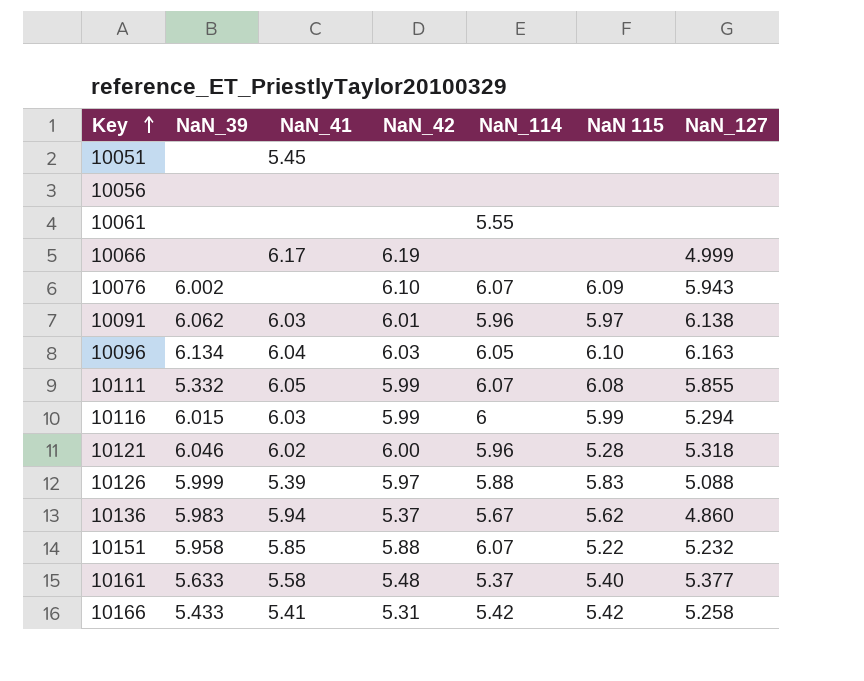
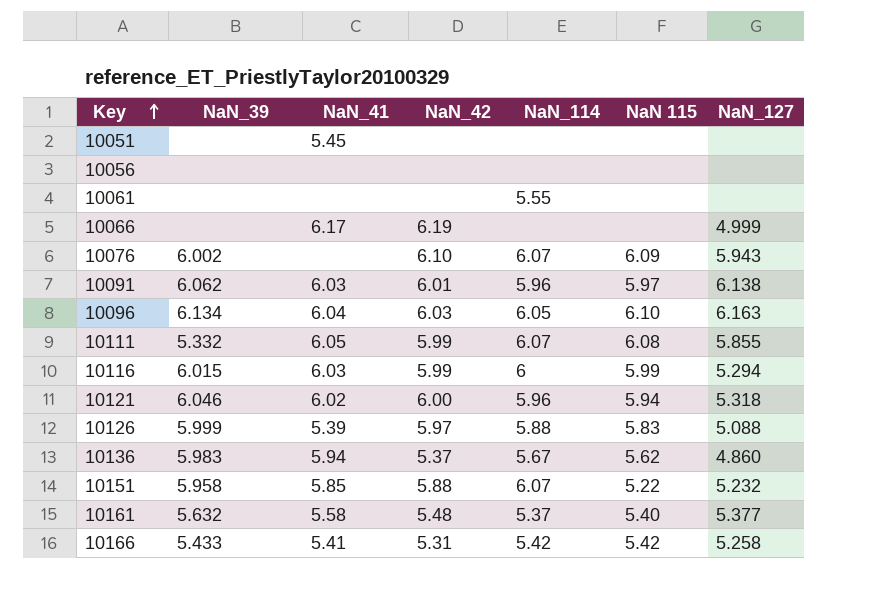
10121 | NaN 115: 5.28 -> 5.94
10161 | NaN_39: 5.633 -> 5.632

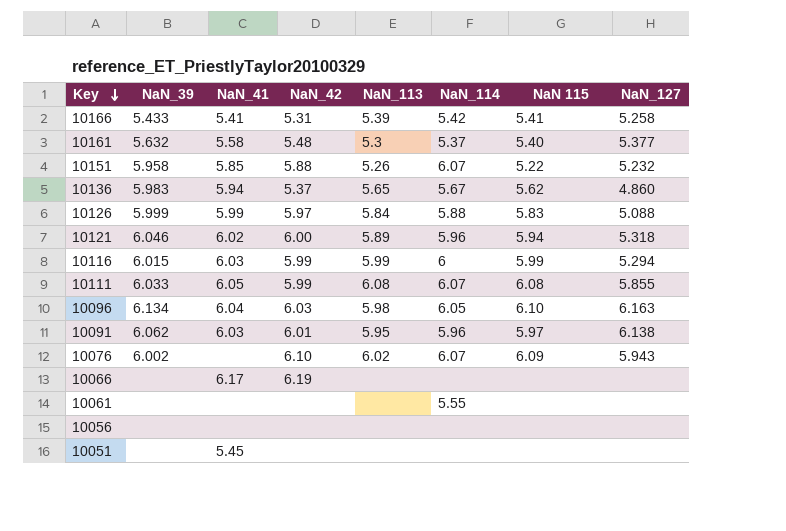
row order: Key ascending -> Key descending
column NaN_113 | position: none -> 5
10166 | NaN 115: 5.42 -> 5.41
10126 | NaN_41: 5.39 -> 5.99
10111 | NaN_39: 5.332 -> 6.033
10066 | NaN_127: 4.999 -> none

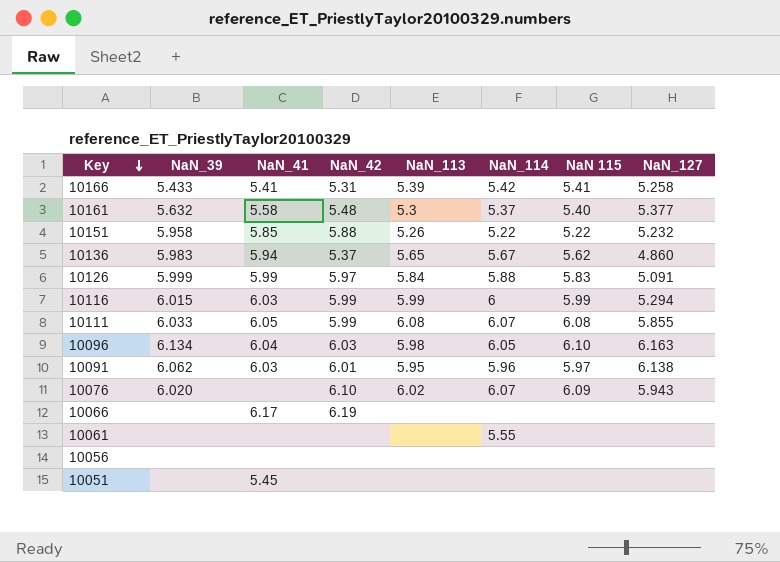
row 10121: 6.046 | 6.02 | 6.00 | 5.89 | 5.96 | 5.94 | 5.318 -> none
10151 | NaN_114: 6.07 -> 5.22
10126 | NaN_127: 5.088 -> 5.091
10076 | NaN_39: 6.002 -> 6.020

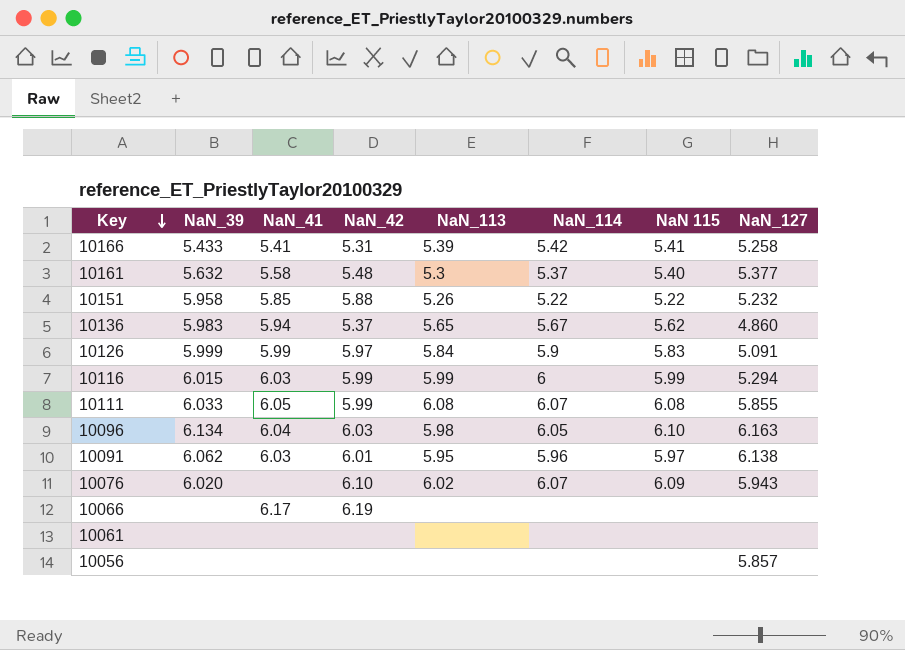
row 10051: none | 5.45 | none | none | none | none | none -> none
10126 | NaN_114: 5.88 -> 5.9
10061 | NaN_114: 5.55 -> none
10056 | NaN_127: none -> 5.857

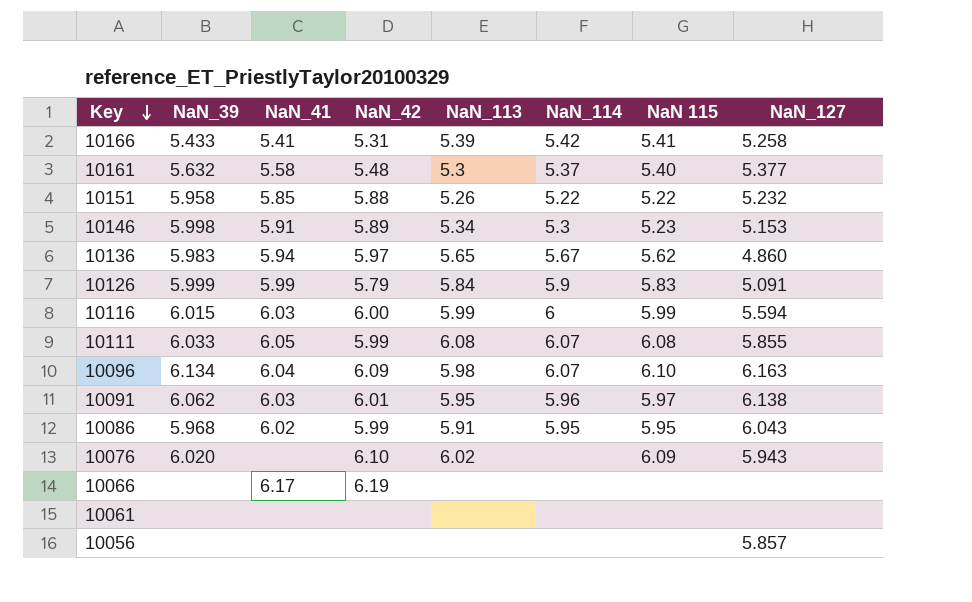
row 10146: none -> 5.998 | 5.91 | 5.89 | 5.34 | 5.3 | 5.23 | 5.153
10136 | NaN_42: 5.37 -> 5.97
10126 | NaN_42: 5.97 -> 5.79
10116 | NaN_42: 5.99 -> 6.00
10116 | NaN_127: 5.294 -> 5.594
10096 | NaN_42: 6.03 -> 6.09
10096 | NaN_114: 6.05 -> 6.07
row 10086: none -> 5.968 | 6.02 | 5.99 | 5.91 | 5.95 | 5.95 | 6.043
10076 | NaN_114: 6.07 -> none

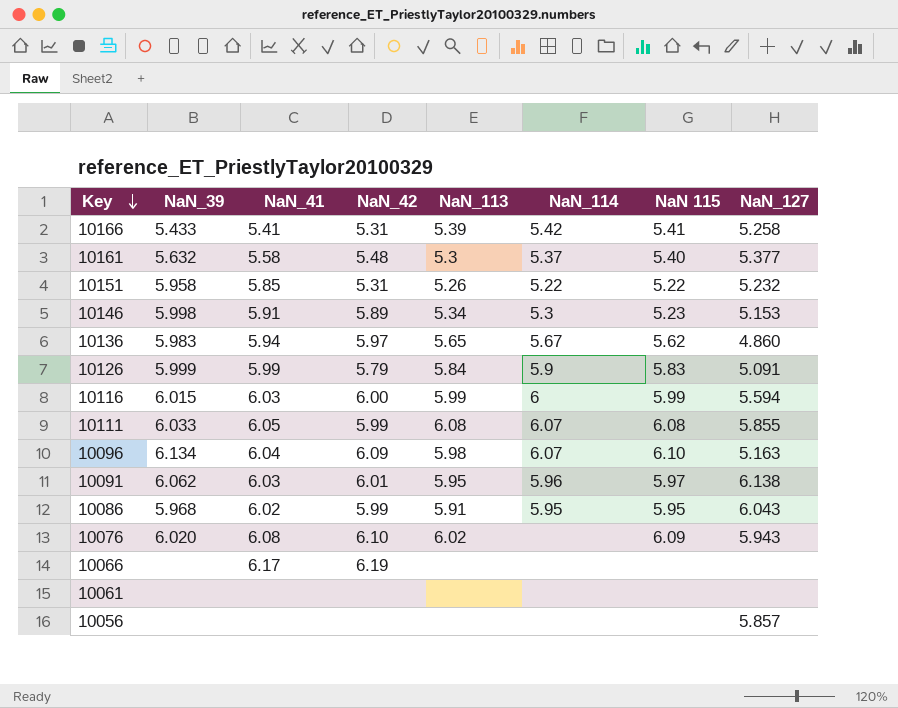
10151 | NaN_42: 5.88 -> 5.31
10096 | NaN_127: 6.163 -> 5.163
10076 | NaN_41: none -> 6.08

